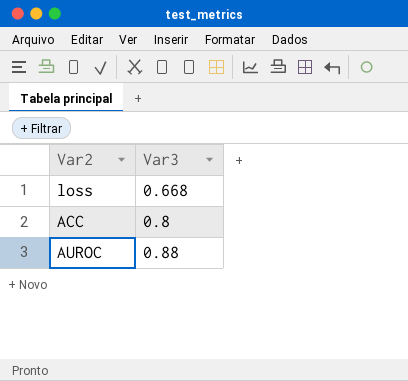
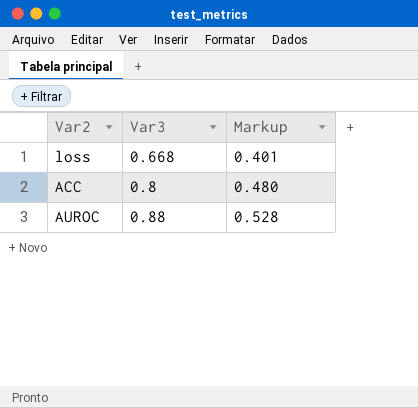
column Markup | formula: none -> [Var3] * 0.6

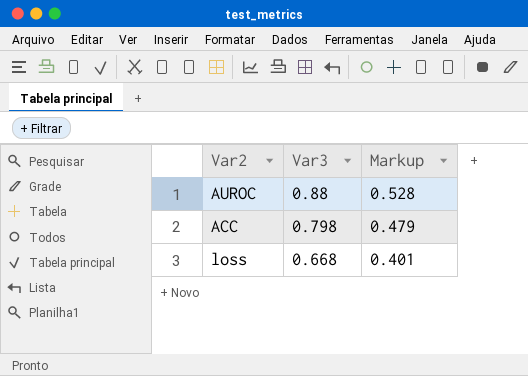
row order: Var3 ascending -> Var3 descending
ACC | Var3: 0.8 -> 0.798
ACC | Markup: 0.480 -> 0.479

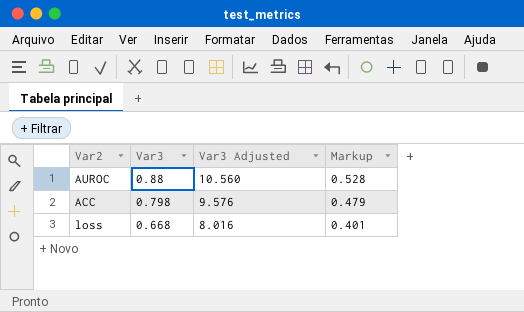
column Var3 Adjusted | formula: none -> [Var3] * 12

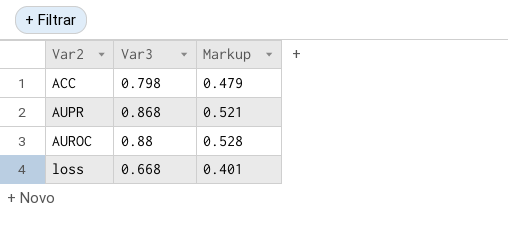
row order: Var3 descending -> Var2 ascending
column Var3 Adjusted | formula: [Var3] * 12 -> none
row AUPR: none -> 0.868 | 0.521

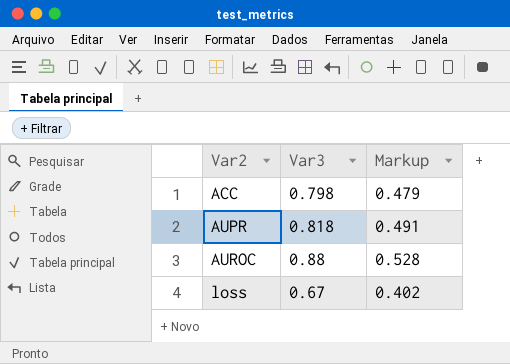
AUPR | Var3: 0.868 -> 0.818
AUPR | Markup: 0.521 -> 0.491
loss | Var3: 0.668 -> 0.67
loss | Markup: 0.401 -> 0.402

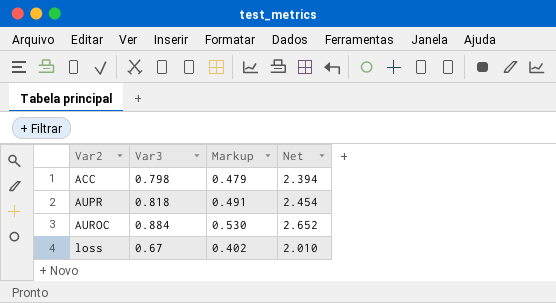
column Net | formula: none -> [Var3] * 3
AUROC | Var3: 0.88 -> 0.884
AUROC | Markup: 0.528 -> 0.530

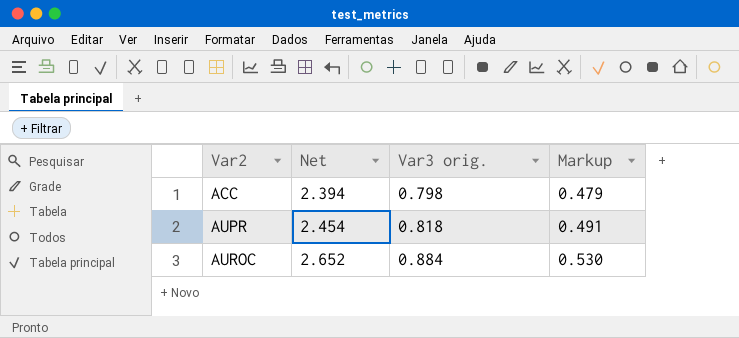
column Net | position: 4 -> 2
column name: Var3 -> Var3 orig.
row loss: 0.67 | 0.402 | 2.010 -> none

